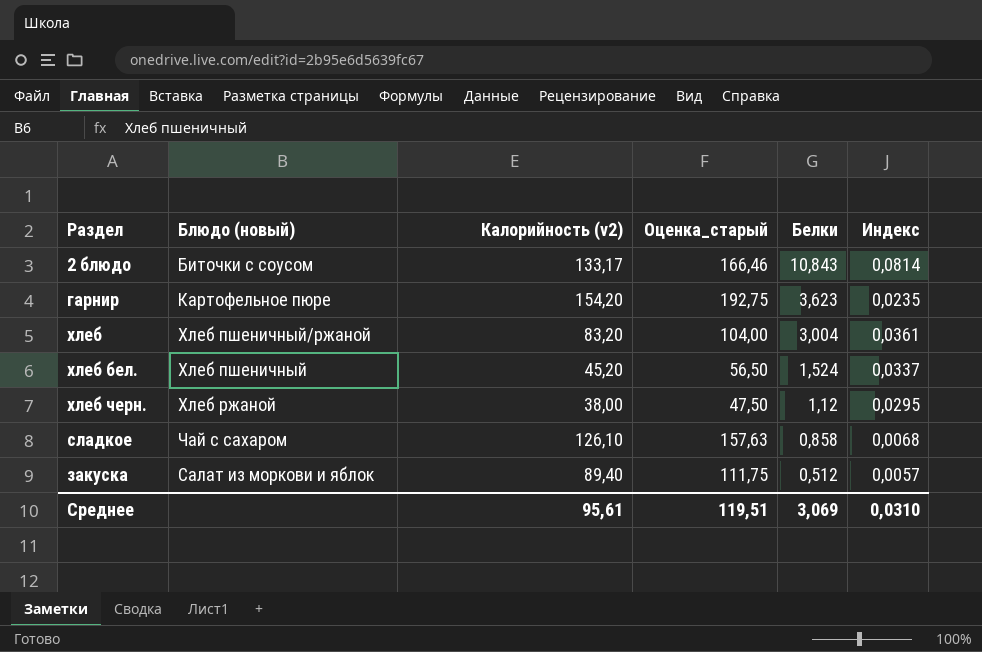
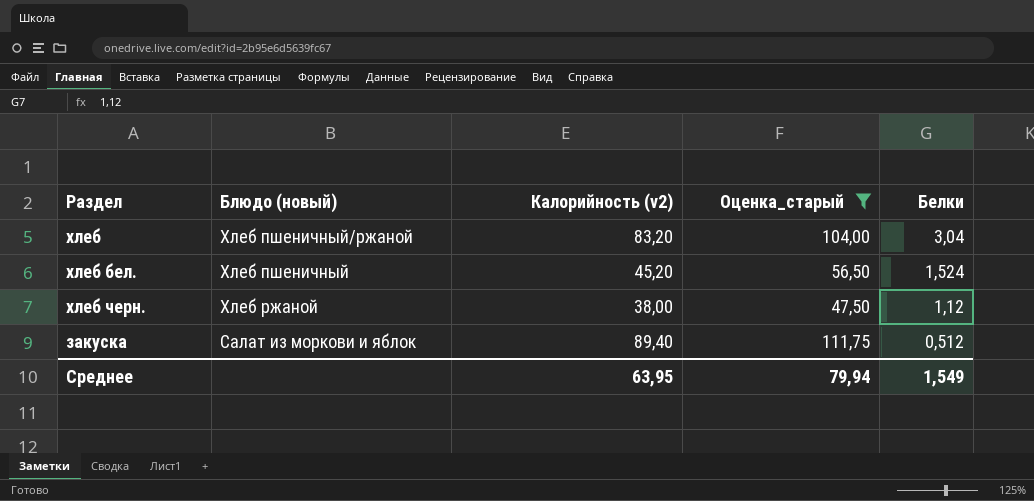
filter: none -> Оценка_старый <= 111,75
column Индекс | formula: [Белки] / [Калорийность (v2)] -> none
хлеб | Белки: 3,004 -> 3,04
Среднее | Калорийность (v2): 95,61 -> 63,95
Среднее | Оценка_старый: 119,51 -> 79,94
Среднее | Белки: 3,069 -> 1,549

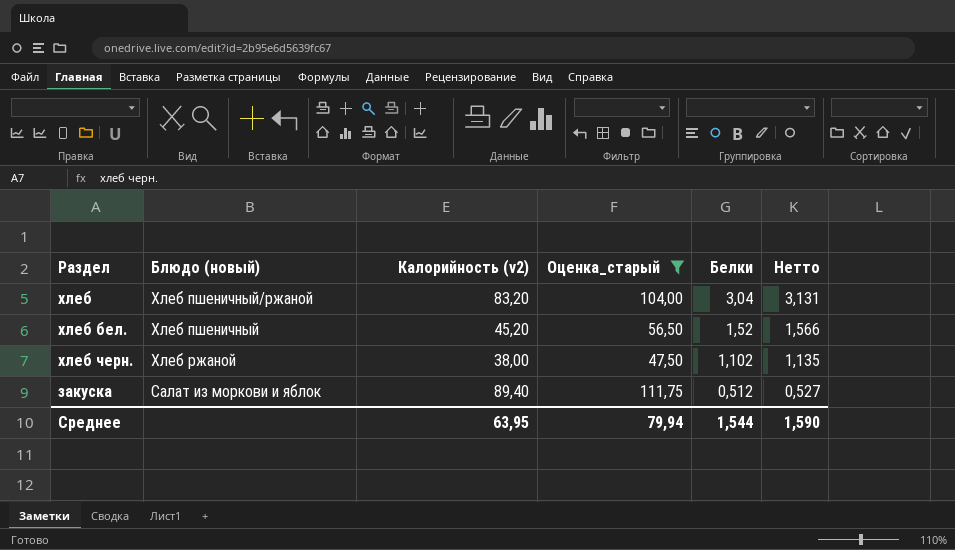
column Нетто | formula: none -> [Белки] * 1,03
хлеб бел. | Белки: 1,524 -> 1,52
хлеб черн. | Белки: 1,12 -> 1,102
Среднее | Белки: 1,549 -> 1,544

